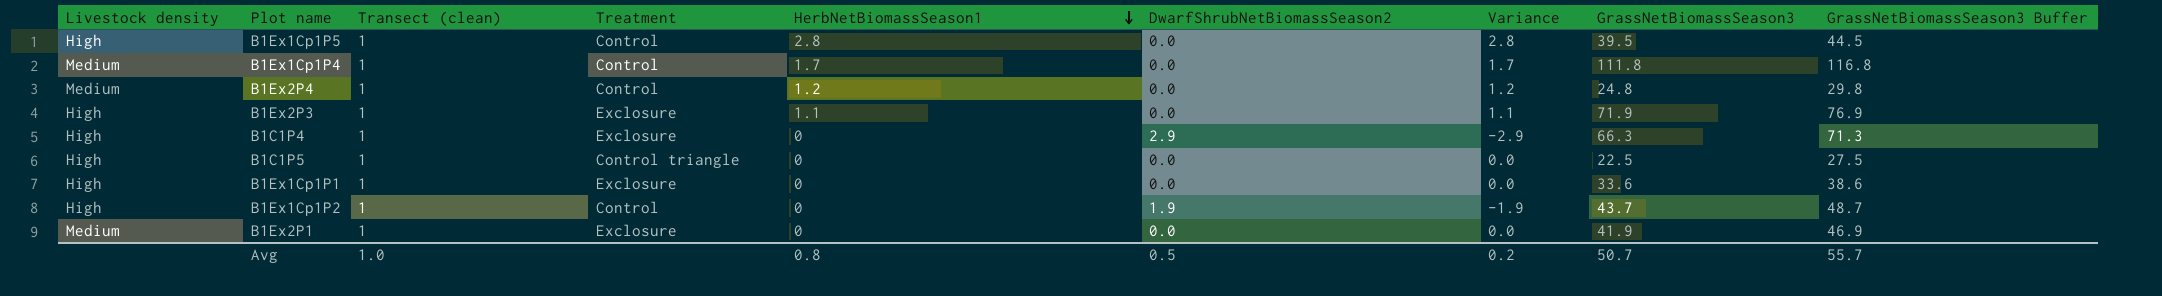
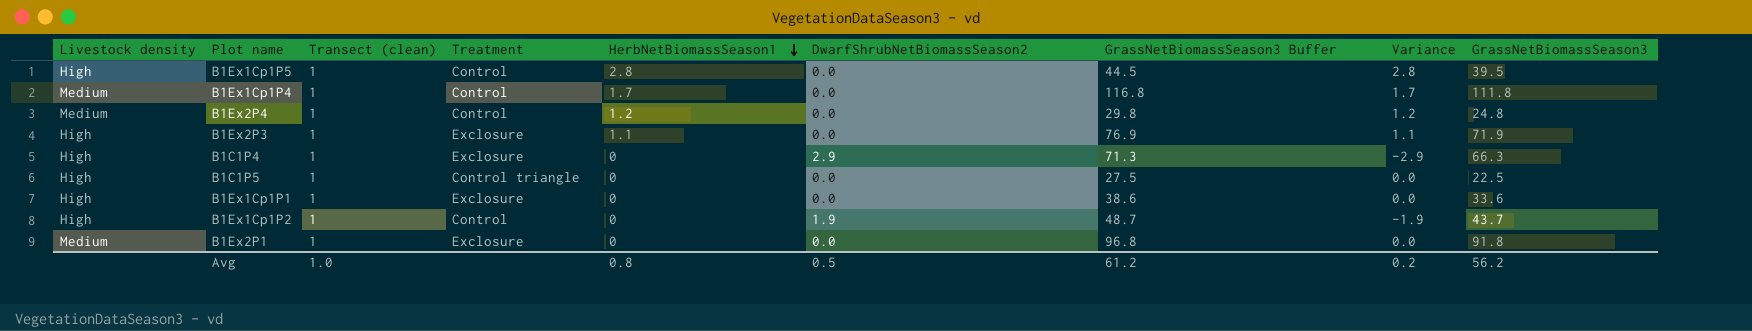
column GrassNetBiomassSeason3 Buffer | position: 9 -> 7
B1Ex2P1 | GrassNetBiomassSeason3 Buffer: 46.9 -> 96.8
B1Ex2P1 | GrassNetBiomassSeason3: 41.9 -> 91.8
Avg | GrassNetBiomassSeason3 Buffer: 55.7 -> 61.2
Avg | GrassNetBiomassSeason3: 50.7 -> 56.2

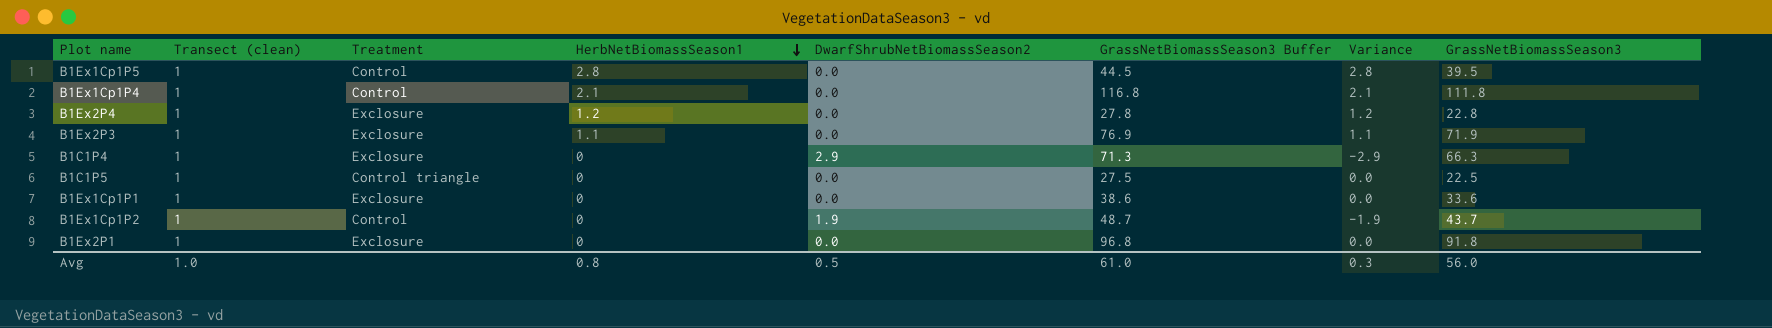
column Livestock density | position: 1 -> none
B1Ex1Cp1P4 | HerbNetBiomassSeason1: 1.7 -> 2.1
B1Ex1Cp1P4 | Variance: 1.7 -> 2.1
B1Ex2P4 | Treatment: Control -> Exclosure
B1Ex2P4 | GrassNetBiomassSeason3 Buffer: 29.8 -> 27.8
B1Ex2P4 | GrassNetBiomassSeason3: 24.8 -> 22.8
Avg | GrassNetBiomassSeason3 Buffer: 61.2 -> 61.0
Avg | Variance: 0.2 -> 0.3
Avg | GrassNetBiomassSeason3: 56.2 -> 56.0

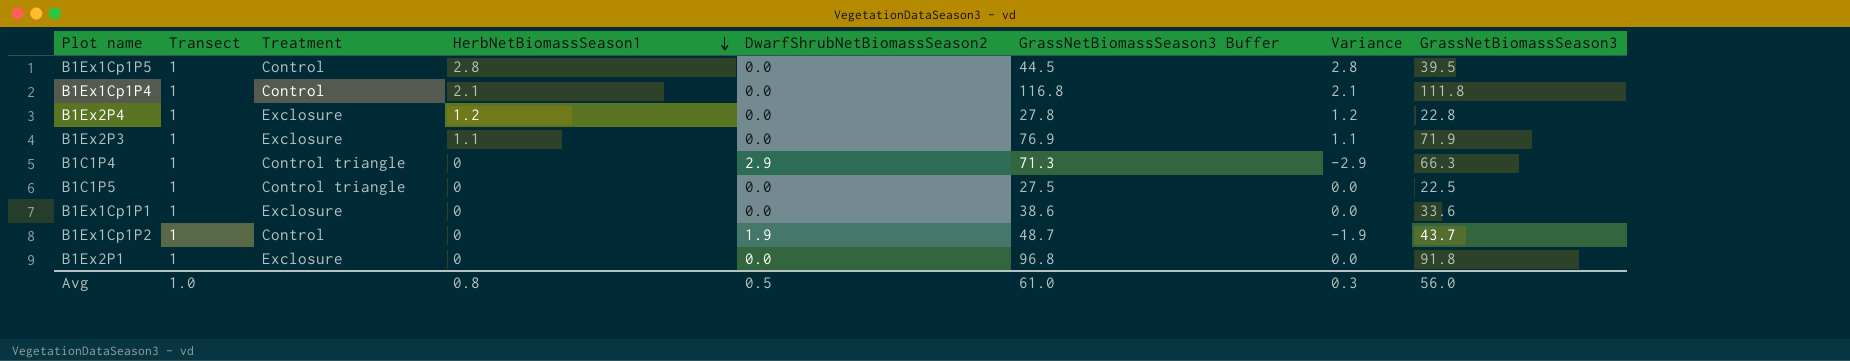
column name: Transect (clean) -> Transect
B1C1P4 | Treatment: Exclosure -> Control triangle

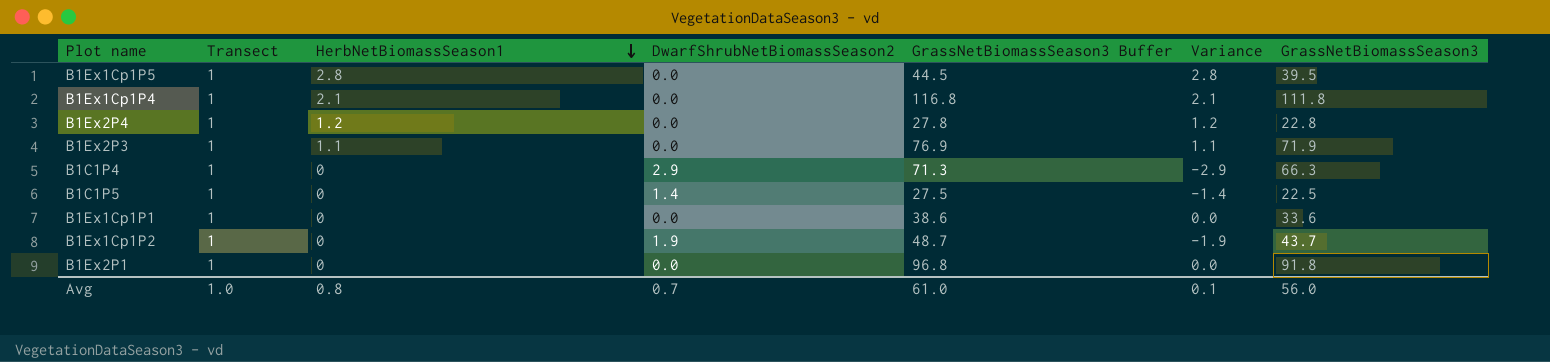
column Treatment | position: 3 -> none
B1C1P5 | DwarfShrubNetBiomassSeason2: 0.0 -> 1.4
B1C1P5 | Variance: 0.0 -> -1.4
Avg | DwarfShrubNetBiomassSeason2: 0.5 -> 0.7
Avg | Variance: 0.3 -> 0.1

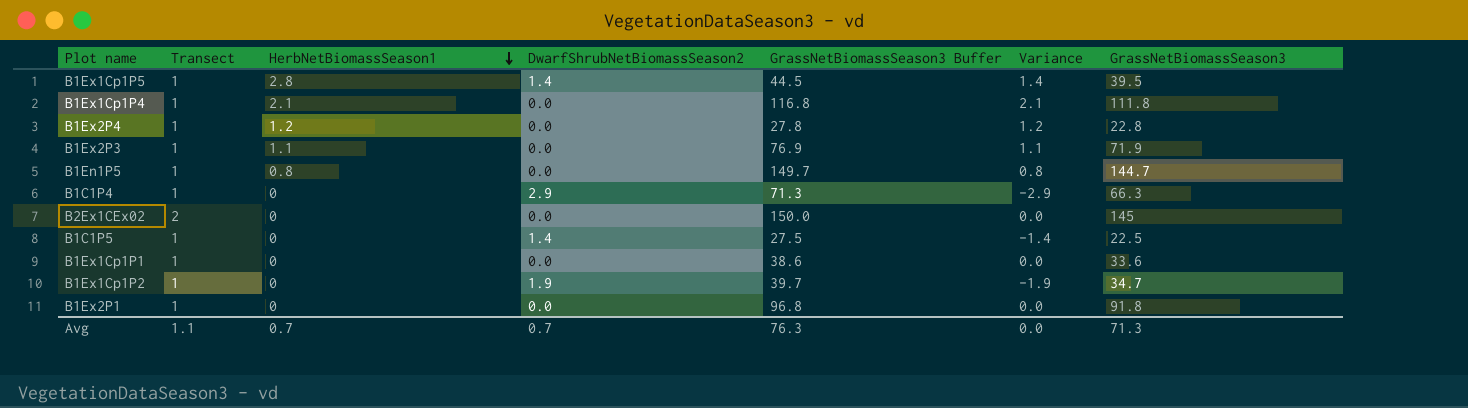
B1Ex1Cp1P5 | DwarfShrubNetBiomassSeason2: 0.0 -> 1.4
B1Ex1Cp1P5 | Variance: 2.8 -> 1.4
row B1En1P5: none -> 1 | 0.8 | 0.0 | 149.7 | 0.8 | 144.7
row B2Ex1CEx02: none -> 2 | 0 | 0.0 | 150.0 | 0.0 | 145
B1Ex1Cp1P2 | GrassNetBiomassSeason3 Buffer: 48.7 -> 39.7
B1Ex1Cp1P2 | GrassNetBiomassSeason3: 43.7 -> 34.7
Avg | Transect: 1.0 -> 1.1
Avg | HerbNetBiomassSeason1: 0.8 -> 0.7
Avg | GrassNetBiomassSeason3 Buffer: 61.0 -> 76.3
Avg | Variance: 0.1 -> 0.0
Avg | GrassNetBiomassSeason3: 56.0 -> 71.3

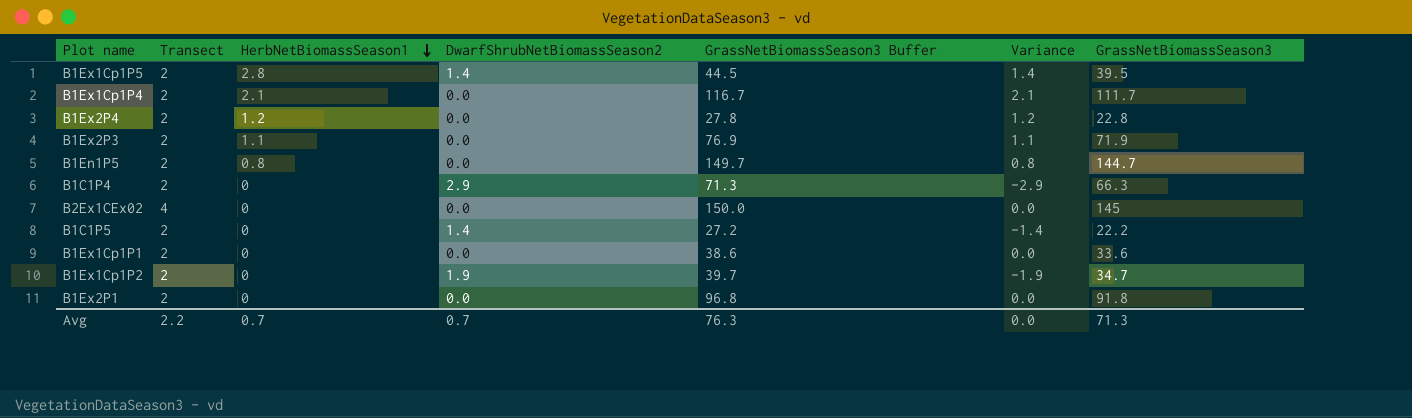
B1Ex1Cp1P5 | Transect: 1 -> 2
B1Ex1Cp1P4 | Transect: 1 -> 2
B1Ex1Cp1P4 | GrassNetBiomassSeason3 Buffer: 116.8 -> 116.7
B1Ex1Cp1P4 | GrassNetBiomassSeason3: 111.8 -> 111.7
B1Ex2P4 | Transect: 1 -> 2
B1Ex2P3 | Transect: 1 -> 2
B1En1P5 | Transect: 1 -> 2
B1C1P4 | Transect: 1 -> 2
B2Ex1CEx02 | Transect: 2 -> 4
B1C1P5 | Transect: 1 -> 2
B1C1P5 | GrassNetBiomassSeason3 Buffer: 27.5 -> 27.2
B1C1P5 | GrassNetBiomassSeason3: 22.5 -> 22.2
B1Ex1Cp1P1 | Transect: 1 -> 2
B1Ex1Cp1P2 | Transect: 1 -> 2
B1Ex2P1 | Transect: 1 -> 2
Avg | Transect: 1.1 -> 2.2

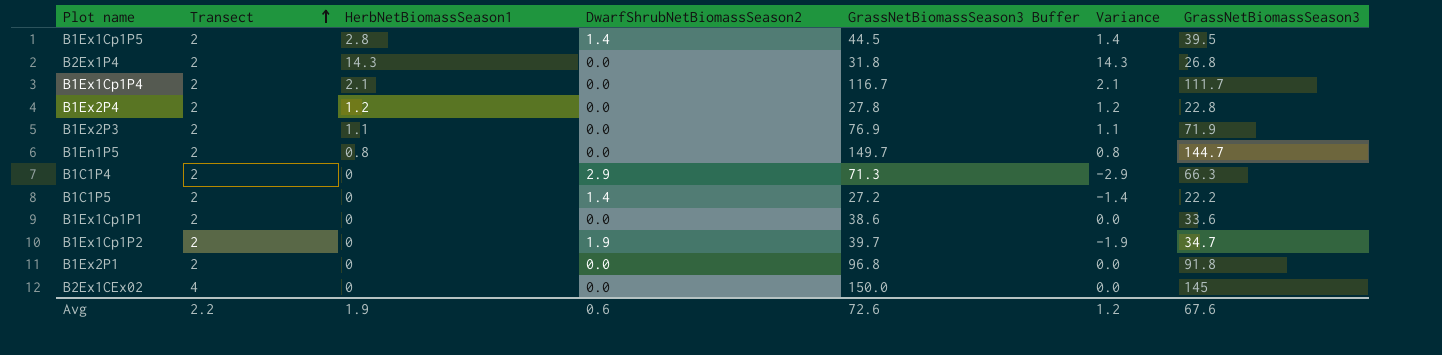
row order: HerbNetBiomassSeason1 descending -> Transect ascending
row B2Ex1P4: none -> 2 | 14.3 | 0.0 | 31.8 | 14.3 | 26.8
Avg | HerbNetBiomassSeason1: 0.7 -> 1.9
Avg | DwarfShrubNetBiomassSeason2: 0.7 -> 0.6
Avg | GrassNetBiomassSeason3 Buffer: 76.3 -> 72.6
Avg | Variance: 0.0 -> 1.2
Avg | GrassNetBiomassSeason3: 71.3 -> 67.6

